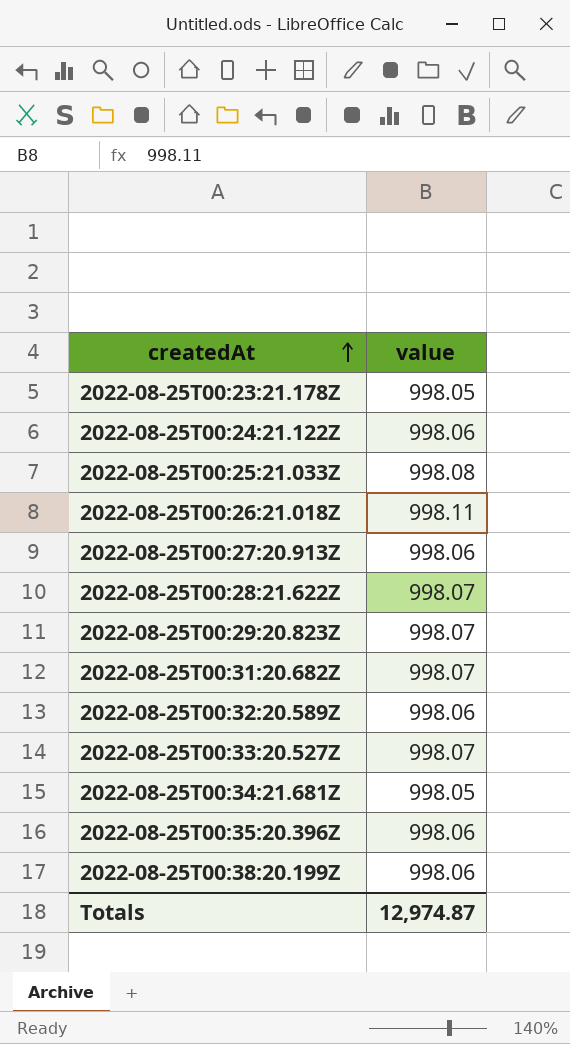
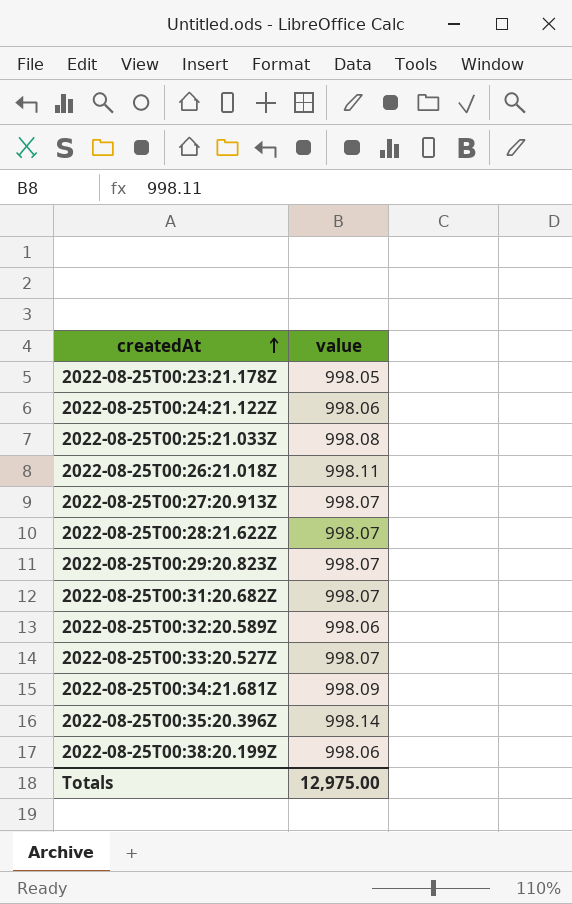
2022-08-25T00:27:20.913Z | value: 998.06 -> 998.07
2022-08-25T00:34:21.681Z | value: 998.05 -> 998.09
2022-08-25T00:35:20.396Z | value: 998.06 -> 998.14
Totals | value: 12,974.87 -> 12,975.00

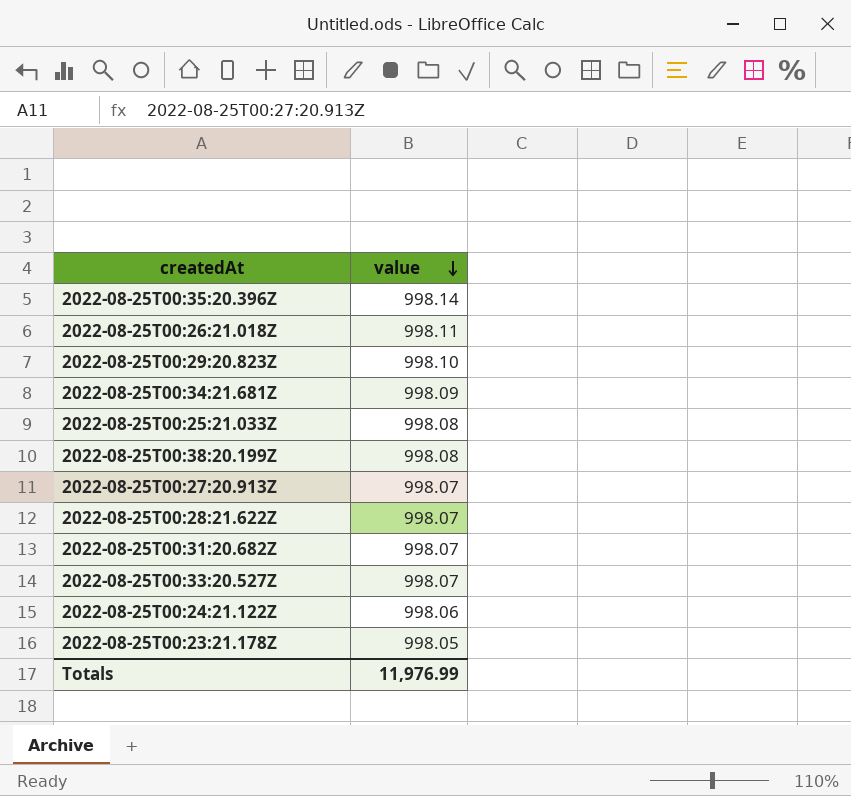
row order: createdAt ascending -> value descending
row 2022-08-25T00:32:20.589Z: 998.06 -> none
2022-08-25T00:29:20.823Z | value: 998.07 -> 998.10
2022-08-25T00:38:20.199Z | value: 998.06 -> 998.08
Totals | value: 12,975.00 -> 11,976.99

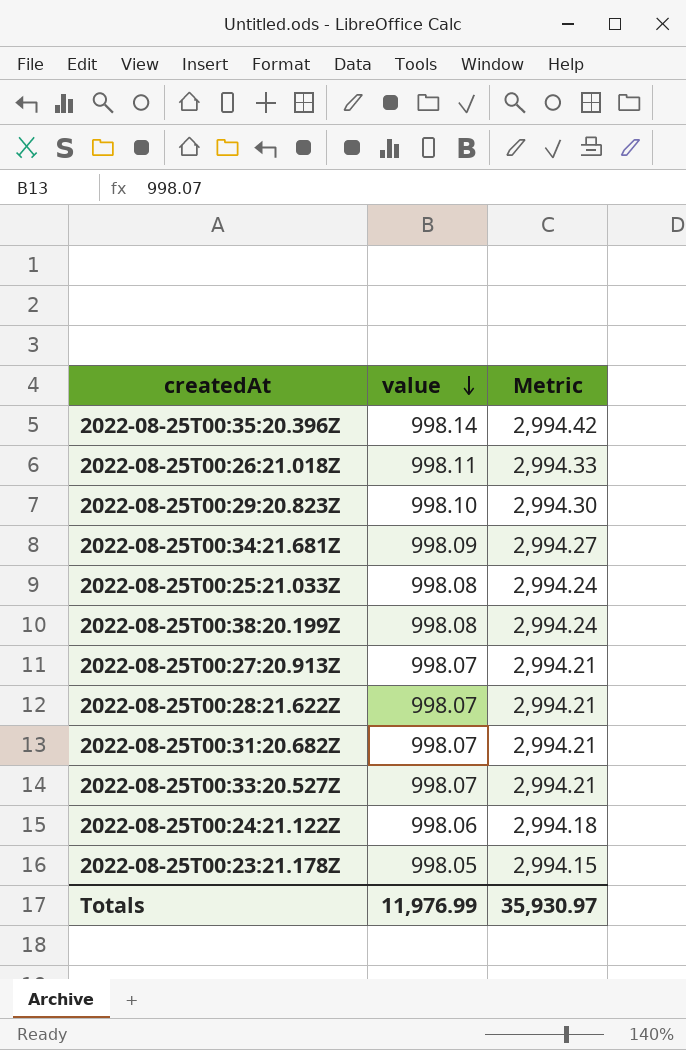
column Metric | formula: none -> [value] * 3

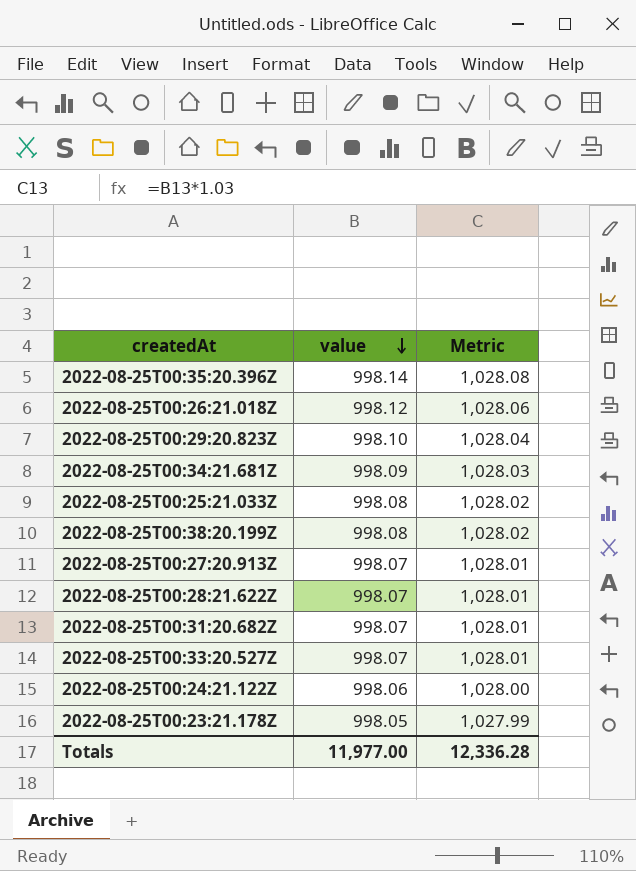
column Metric | formula: [value] * 3 -> [value] * 1.03
2022-08-25T00:26:21.018Z | value: 998.11 -> 998.12
Totals | value: 11,976.99 -> 11,977.00
Totals | Metric: 35,930.97 -> 12,336.28

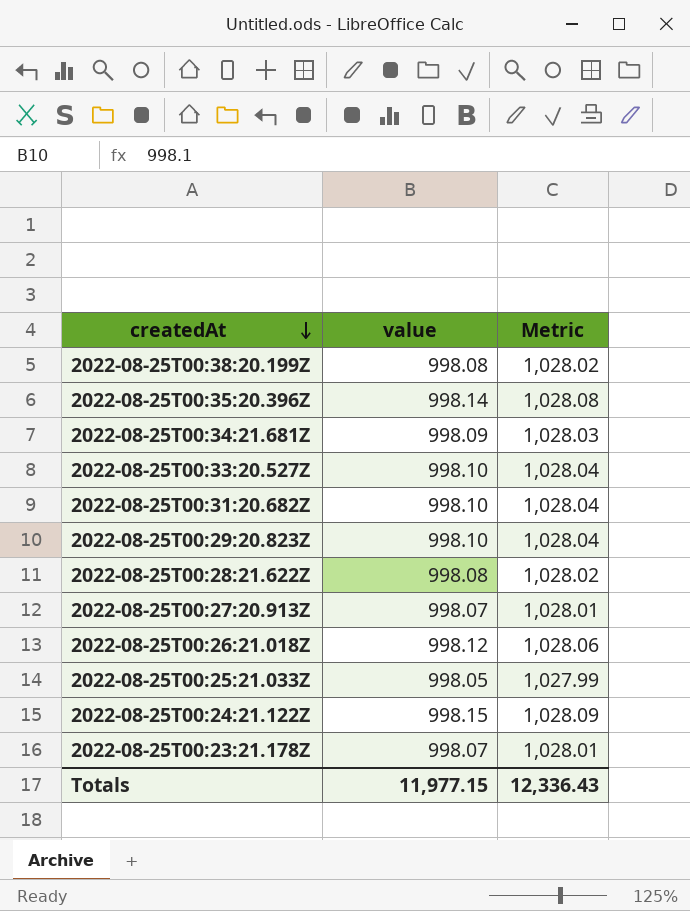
row order: value descending -> createdAt descending
2022-08-25T00:33:20.527Z | value: 998.07 -> 998.10
2022-08-25T00:33:20.527Z | Metric: 1,028.01 -> 1,028.04
2022-08-25T00:31:20.682Z | value: 998.07 -> 998.10
2022-08-25T00:31:20.682Z | Metric: 1,028.01 -> 1,028.04
2022-08-25T00:28:21.622Z | value: 998.07 -> 998.08
2022-08-25T00:28:21.622Z | Metric: 1,028.01 -> 1,028.02
2022-08-25T00:25:21.033Z | value: 998.08 -> 998.05
2022-08-25T00:25:21.033Z | Metric: 1,028.02 -> 1,027.99
2022-08-25T00:24:21.122Z | value: 998.06 -> 998.15
2022-08-25T00:24:21.122Z | Metric: 1,028.00 -> 1,028.09
2022-08-25T00:23:21.178Z | value: 998.05 -> 998.07
2022-08-25T00:23:21.178Z | Metric: 1,027.99 -> 1,028.01
Totals | value: 11,977.00 -> 11,977.15
Totals | Metric: 12,336.28 -> 12,336.43

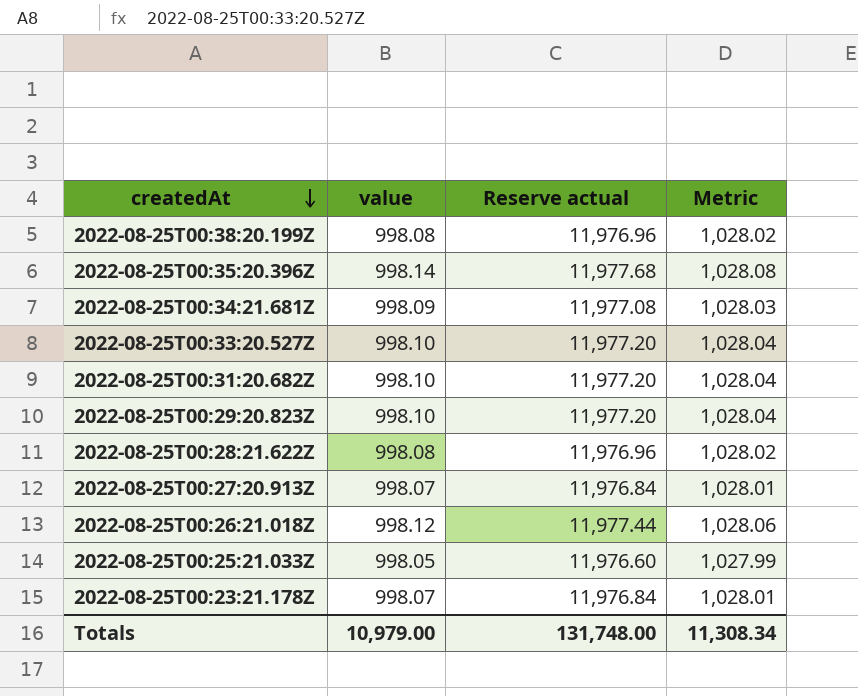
column Reserve actual | formula: none -> [value] * 12
row 2022-08-25T00:24:21.122Z: 998.15 | 1,028.09 -> none
Totals | value: 11,977.15 -> 10,979.00
Totals | Metric: 12,336.43 -> 11,308.34

